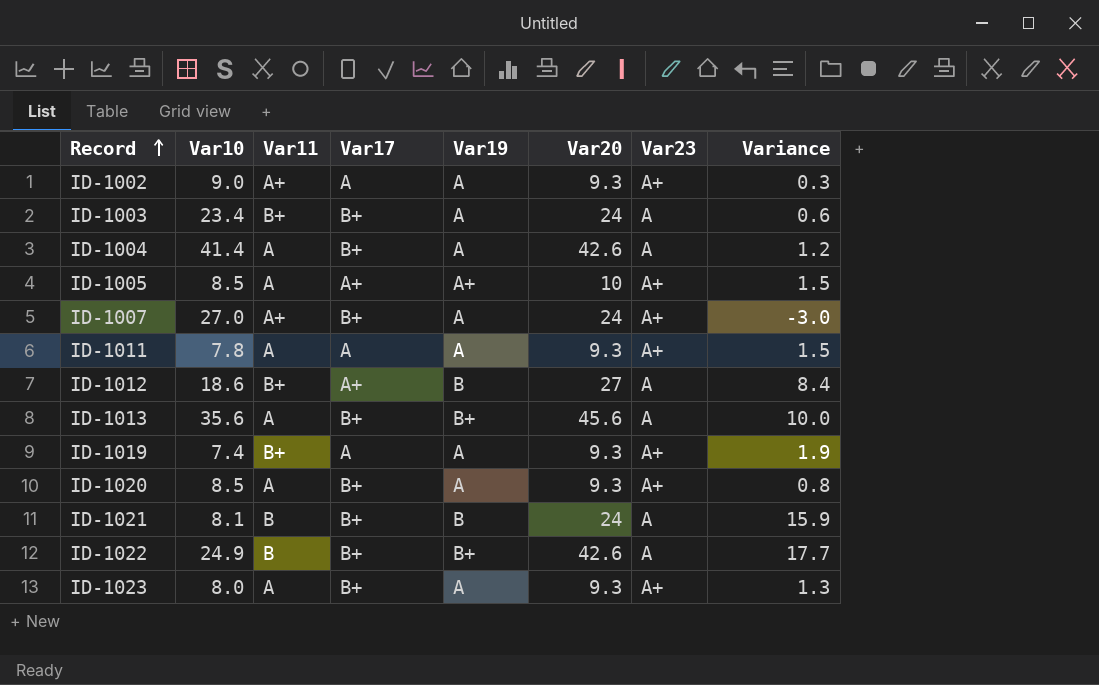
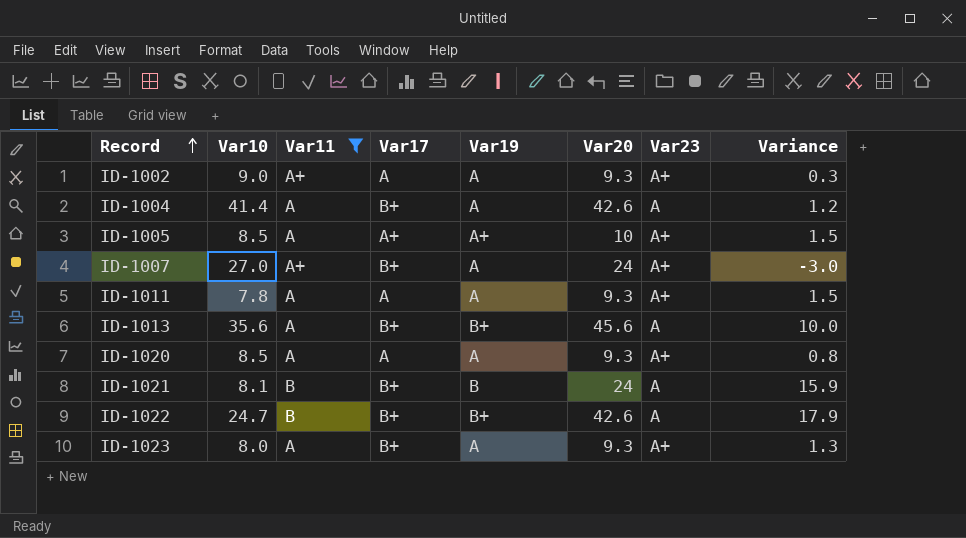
filter: none -> Var11 != B+
ID-1020 | Var17: B+ -> A
ID-1022 | Var10: 24.9 -> 24.7
ID-1022 | Variance: 17.7 -> 17.9

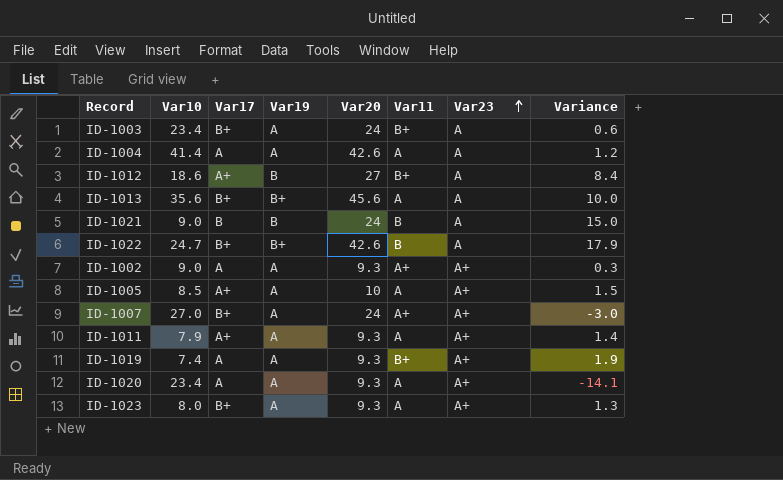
filter: Var11 != B+ -> none
row order: Record ascending -> Var23 ascending
column Var11 | position: 3 -> 6
ID-1004 | Var17: B+ -> A
ID-1021 | Var10: 8.1 -> 9.0
ID-1021 | Var17: B+ -> B
ID-1021 | Variance: 15.9 -> 15.0
ID-1005 | Var19: A+ -> A
ID-1011 | Var10: 7.8 -> 7.9
ID-1011 | Var17: A -> A+
ID-1011 | Variance: 1.5 -> 1.4
ID-1020 | Var10: 8.5 -> 23.4
ID-1020 | Variance: 0.8 -> -14.1

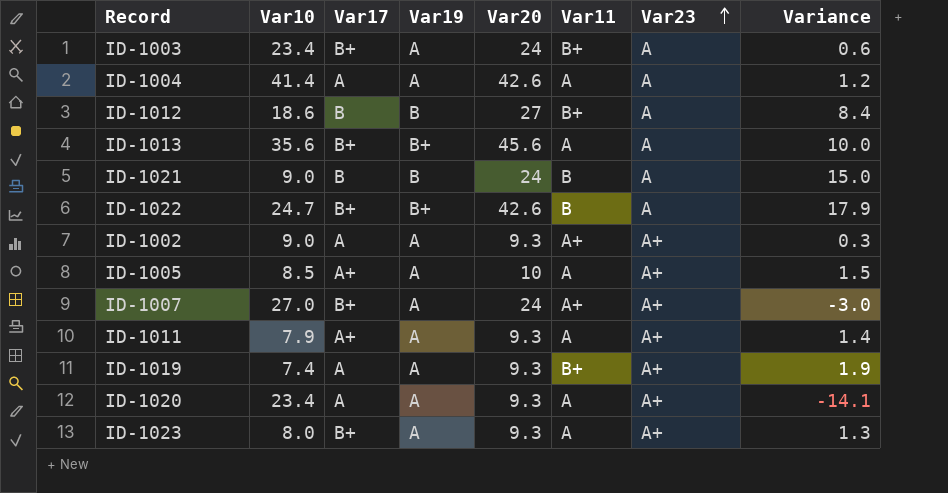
ID-1012 | Var17: A+ -> B

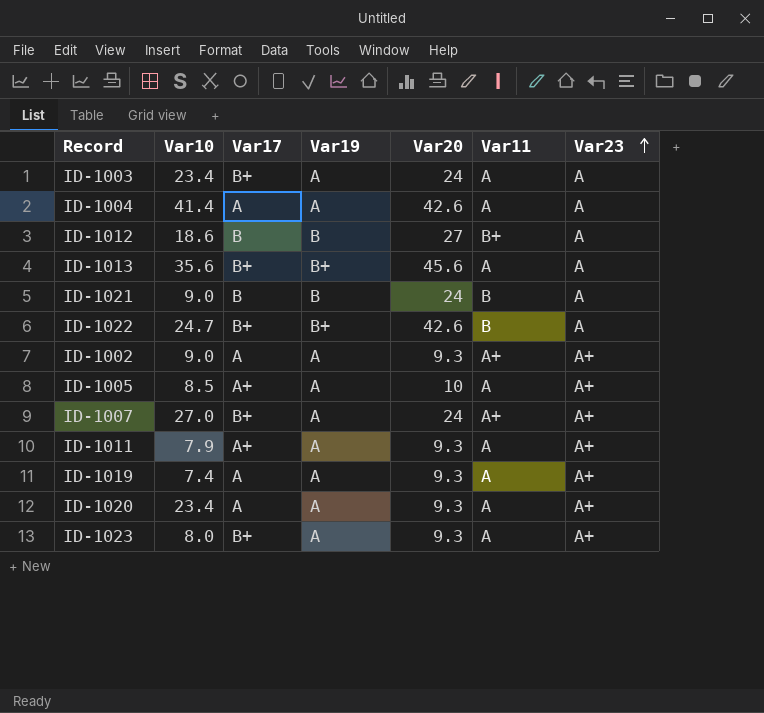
column Variance | formula: [Var20] - [Var10] -> none
ID-1003 | Var11: B+ -> A
ID-1019 | Var11: B+ -> A

